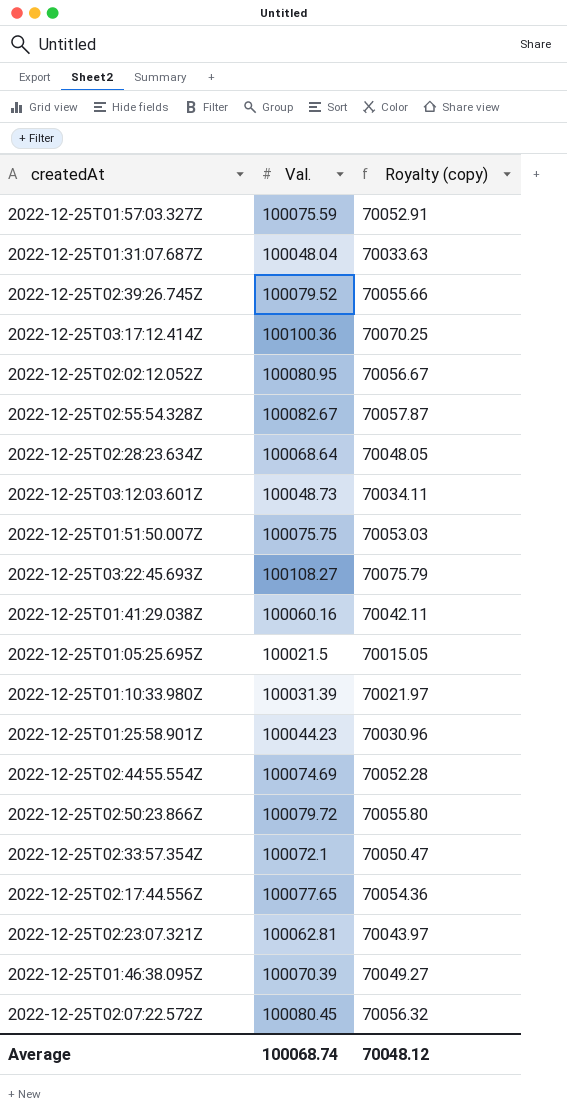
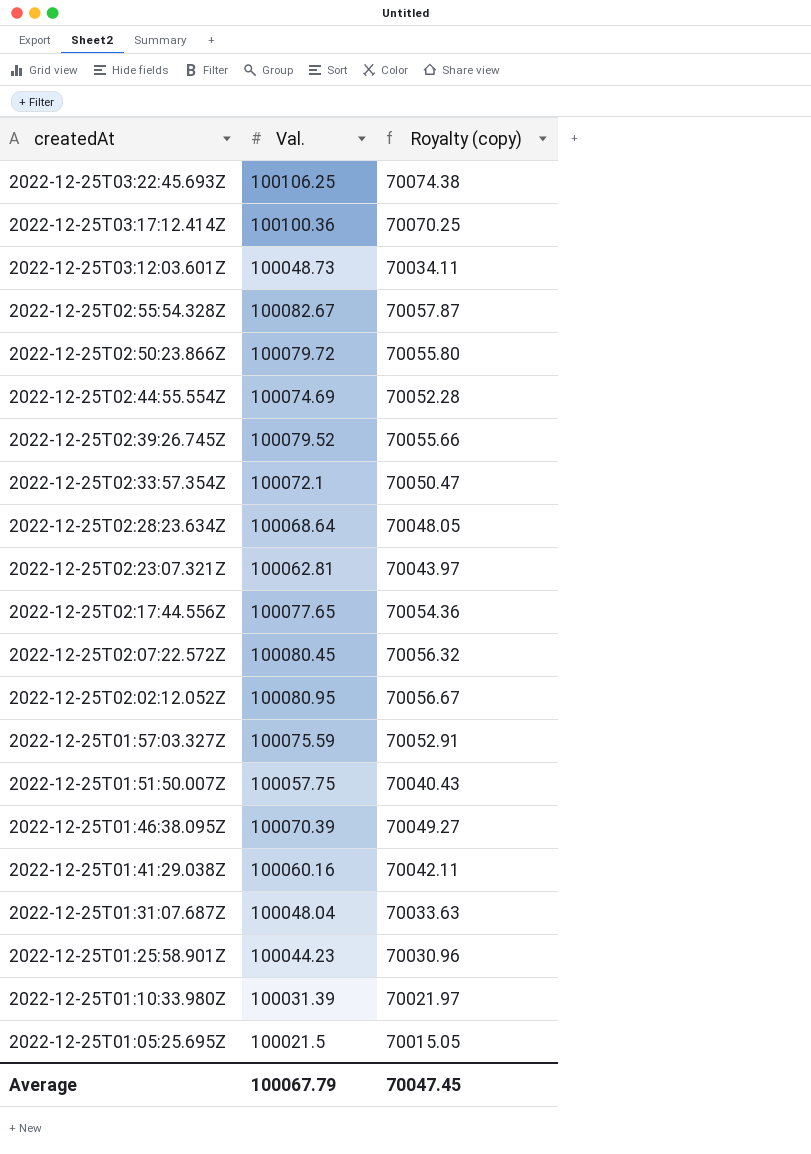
row order: none -> createdAt descending
2022-12-25T03:22:45.693Z | Val.: 100108.27 -> 100106.25
2022-12-25T03:22:45.693Z | Royalty (copy): 70075.79 -> 70074.38
2022-12-25T01:51:50.007Z | Val.: 100075.75 -> 100057.75
2022-12-25T01:51:50.007Z | Royalty (copy): 70053.03 -> 70040.43
Average | Val.: 100068.74 -> 100067.79
Average | Royalty (copy): 70048.12 -> 70047.45

